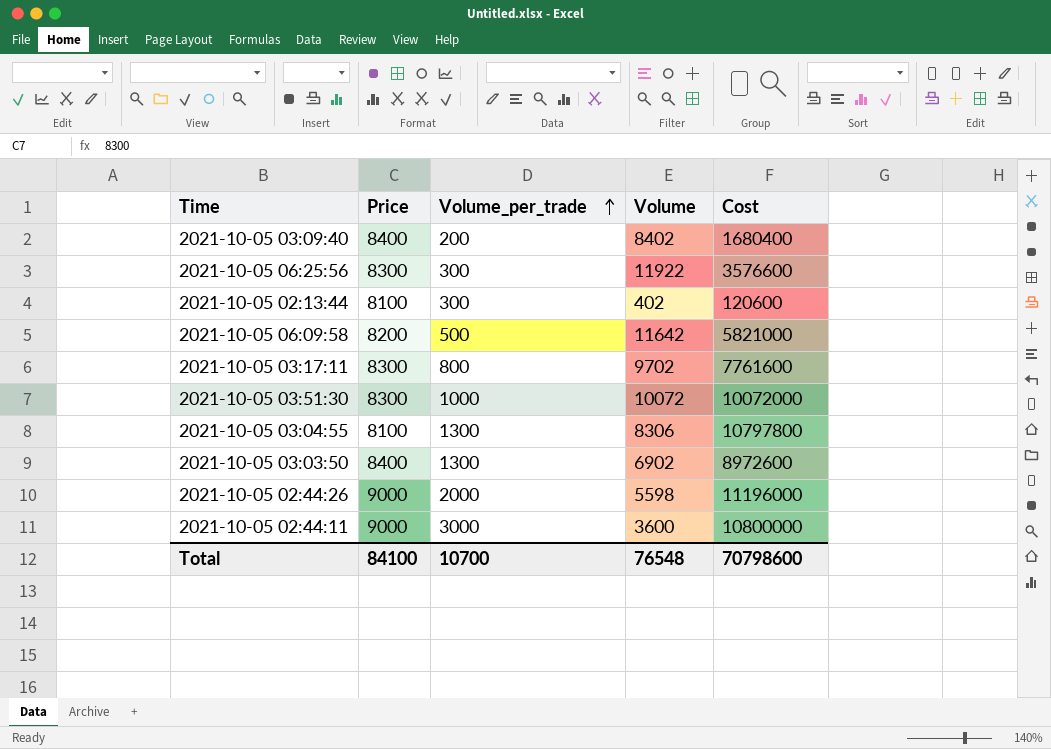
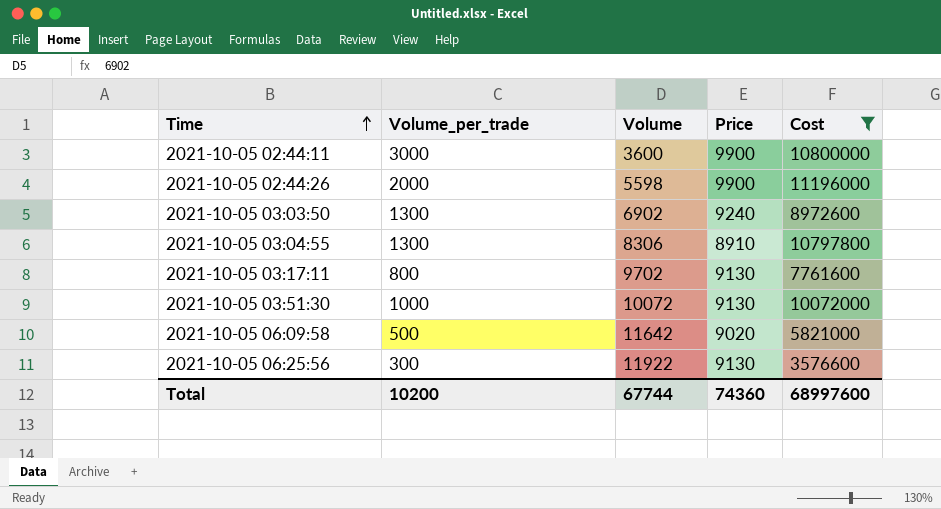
filter: none -> Cost >= 3576600
row order: Volume_per_trade ascending -> Time ascending
column Price | position: 2 -> 4
2021-10-05 02:44:11 | Price: 9000 -> 9900
2021-10-05 02:44:26 | Price: 9000 -> 9900
2021-10-05 03:03:50 | Price: 8400 -> 9240
2021-10-05 03:04:55 | Price: 8100 -> 8910
2021-10-05 03:17:11 | Price: 8300 -> 9130
2021-10-05 03:51:30 | Price: 8300 -> 9130
2021-10-05 06:09:58 | Price: 8200 -> 9020
2021-10-05 06:25:56 | Price: 8300 -> 9130
Total | Volume_per_trade: 10700 -> 10200
Total | Volume: 76548 -> 67744
Total | Price: 84100 -> 74360
Total | Cost: 70798600 -> 68997600

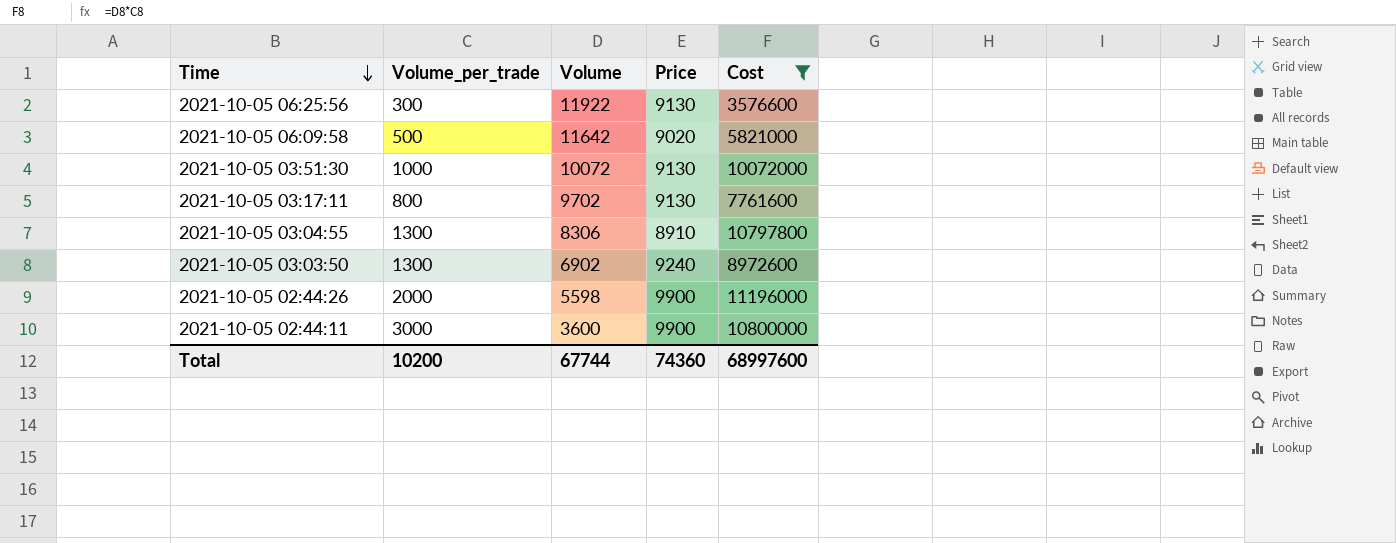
row order: Time ascending -> Time descending

